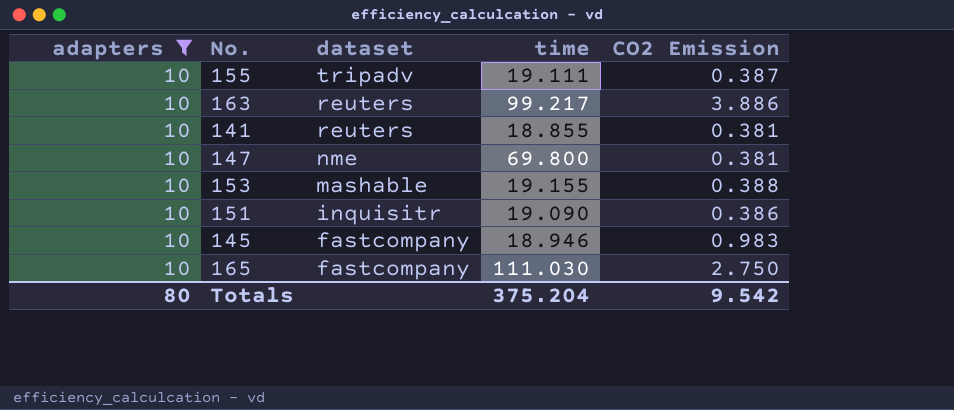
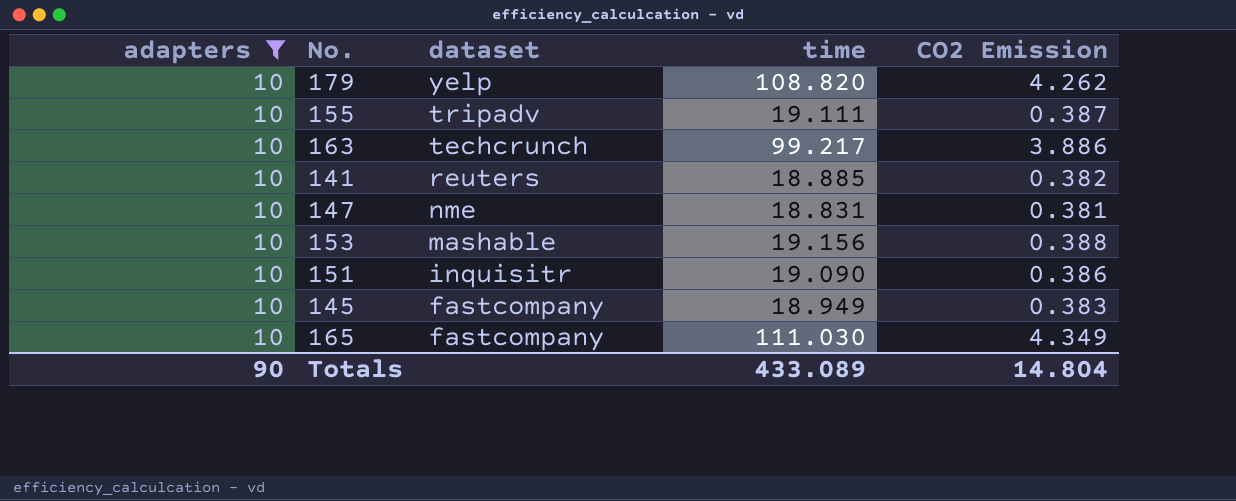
row 179: none -> 10 | yelp | 108.820 | 4.262
163 | dataset: reuters -> techcrunch
141 | time: 18.855 -> 18.885
141 | CO2 Emission: 0.381 -> 0.382
147 | time: 69.800 -> 18.831
153 | time: 19.155 -> 19.156
145 | time: 18.946 -> 18.949
145 | CO2 Emission: 0.983 -> 0.383
165 | CO2 Emission: 2.750 -> 4.349
Totals | adapters: 80 -> 90
Totals | time: 375.204 -> 433.089
Totals | CO2 Emission: 9.542 -> 14.804

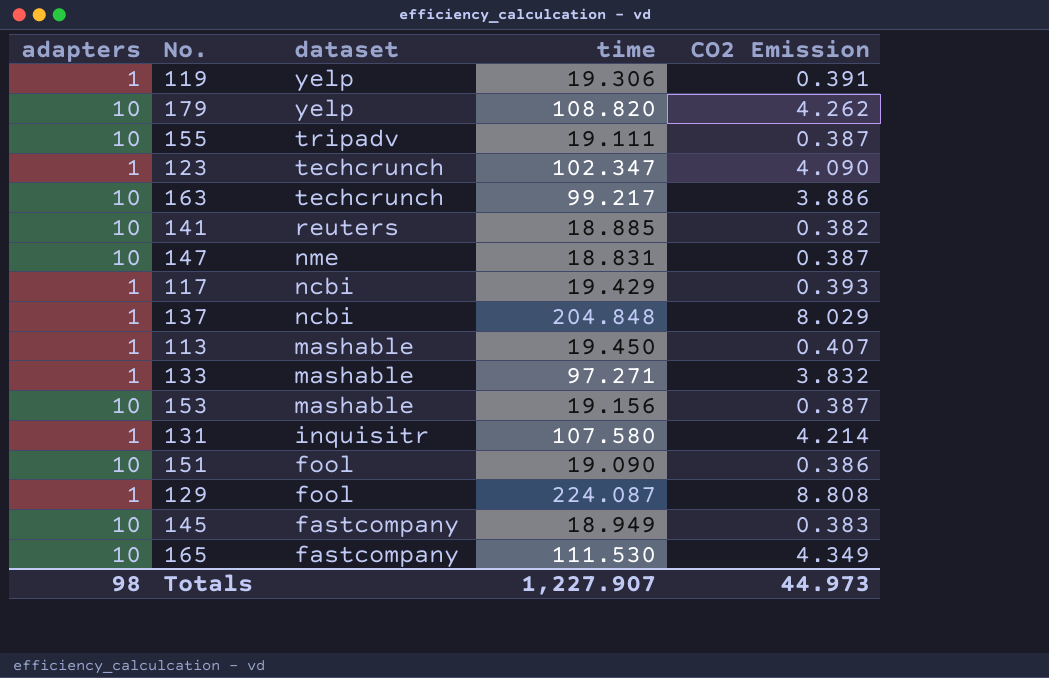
filter: adapters = 10 -> none
147 | CO2 Emission: 0.381 -> 0.387
153 | CO2 Emission: 0.388 -> 0.387
151 | dataset: inquisitr -> fool
165 | time: 111.030 -> 111.530
Totals | adapters: 90 -> 98
Totals | time: 433.089 -> 1,227.907
Totals | CO2 Emission: 14.804 -> 44.973

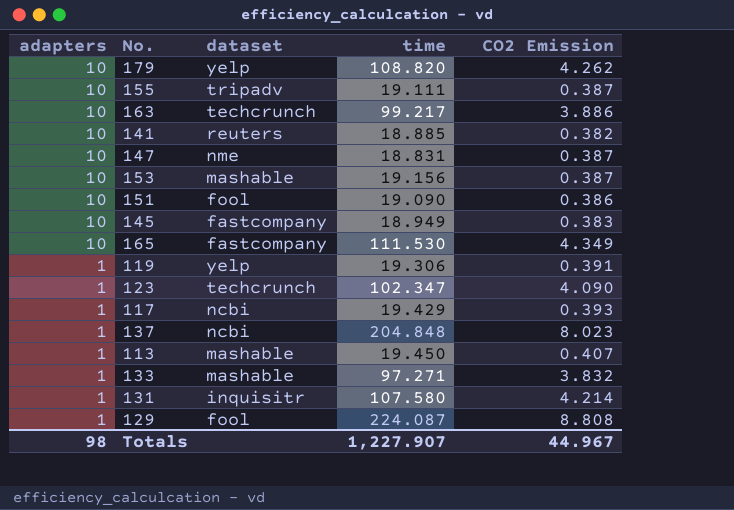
row order: dataset descending -> adapters descending
137 | CO2 Emission: 8.029 -> 8.023
Totals | CO2 Emission: 44.973 -> 44.967

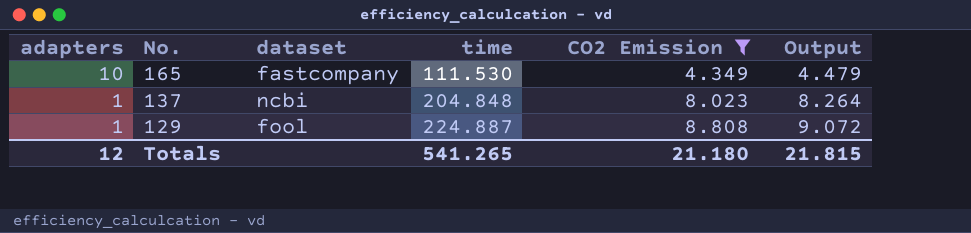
filter: none -> CO2 Emission >= 4.349
column Output | formula: none -> [CO2 Emission] * 1.03
129 | time: 224.087 -> 224.887
Totals | adapters: 98 -> 12
Totals | time: 1,227.907 -> 541.265
Totals | CO2 Emission: 44.967 -> 21.180

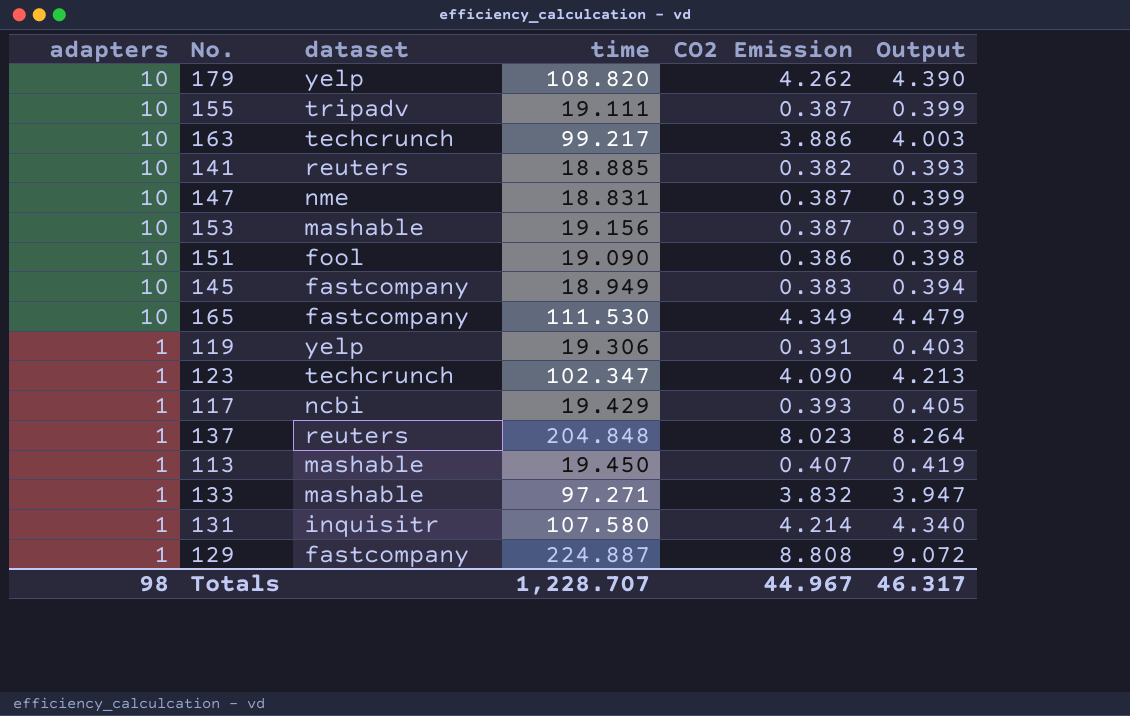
filter: CO2 Emission >= 4.349 -> none
137 | dataset: ncbi -> reuters
129 | dataset: fool -> fastcompany
Totals | adapters: 12 -> 98
Totals | time: 541.265 -> 1,228.707
Totals | CO2 Emission: 21.180 -> 44.967
Totals | Output: 21.815 -> 46.317

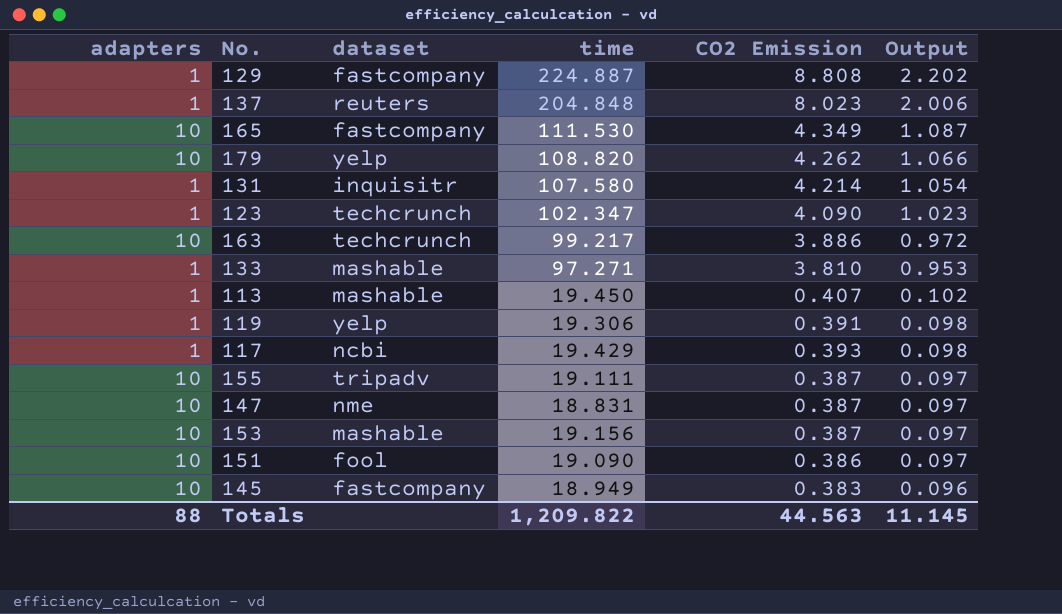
row order: adapters descending -> Output descending
column Output | formula: [CO2 Emission] * 1.03 -> [CO2 Emission] * 0.25
row 141: 10 | reuters | 18.885 | 0.382 | 0.393 -> none
133 | CO2 Emission: 3.832 -> 3.810
Totals | adapters: 98 -> 88
Totals | time: 1,228.707 -> 1,209.822
Totals | CO2 Emission: 44.967 -> 44.563
Totals | Output: 46.317 -> 11.145

